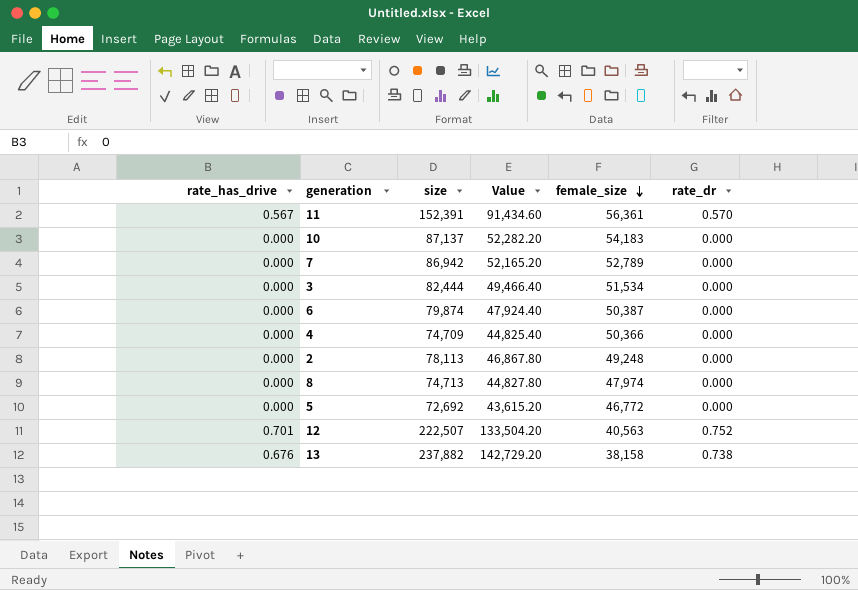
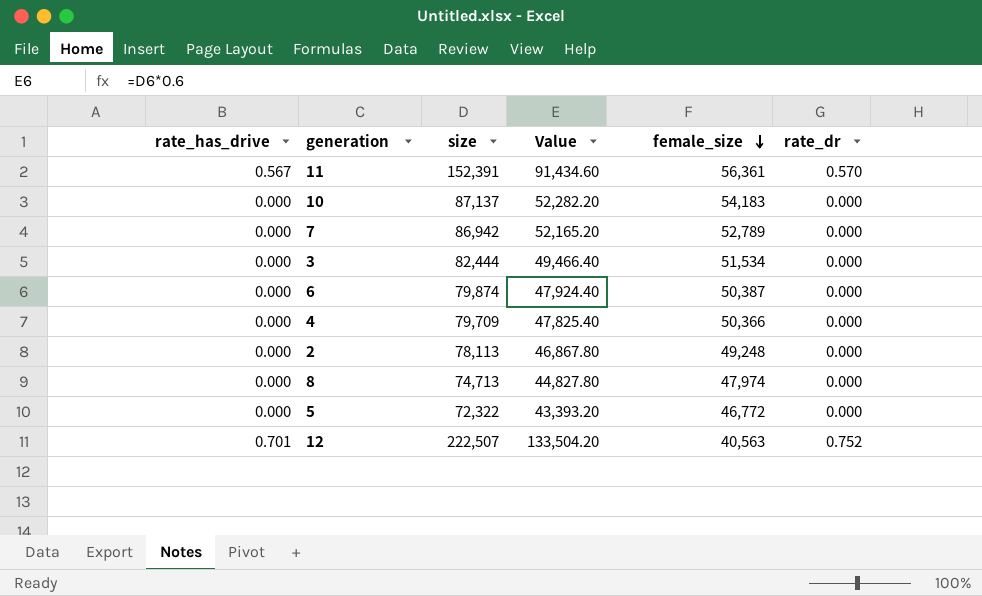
row 13: 0.676 | 237,882 | 142,729.20 | 38,158 | 0.738 -> none
4 | size: 74,709 -> 79,709
4 | Value: 44,825.40 -> 47,825.40
5 | size: 72,692 -> 72,322
5 | Value: 43,615.20 -> 43,393.20

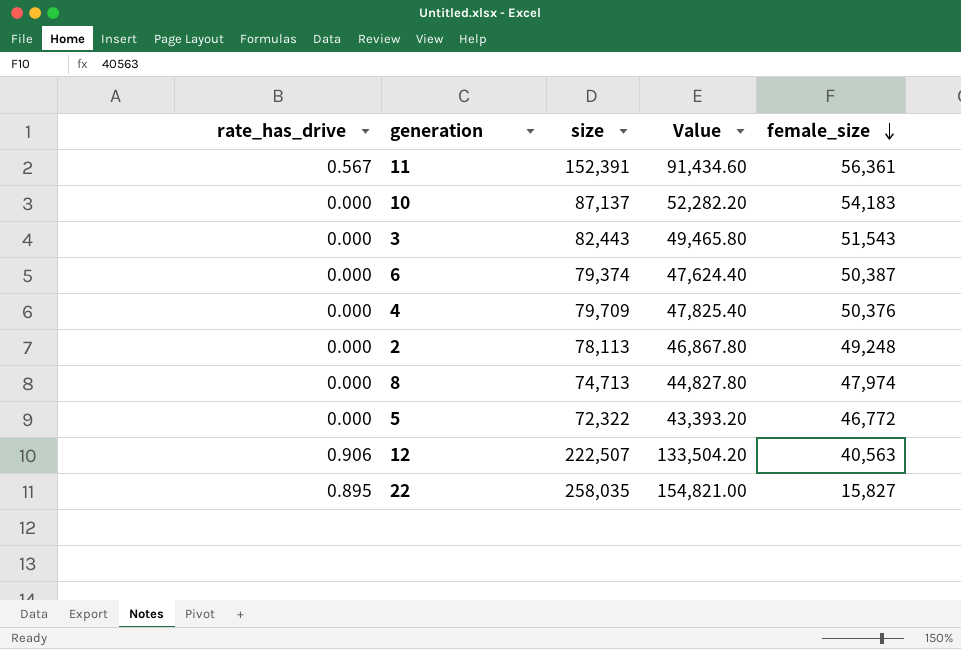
column rate_dr | position: 6 -> none
row 7: 0.000 | 86,942 | 52,165.20 | 52,789 | 0.000 -> none
3 | size: 82,444 -> 82,443
3 | Value: 49,466.40 -> 49,465.80
3 | female_size: 51,534 -> 51,543
6 | size: 79,874 -> 79,374
6 | Value: 47,924.40 -> 47,624.40
4 | female_size: 50,366 -> 50,376
12 | rate_has_drive: 0.701 -> 0.906
row 22: none -> 0.895 | 258,035 | 154,821.00 | 15,827

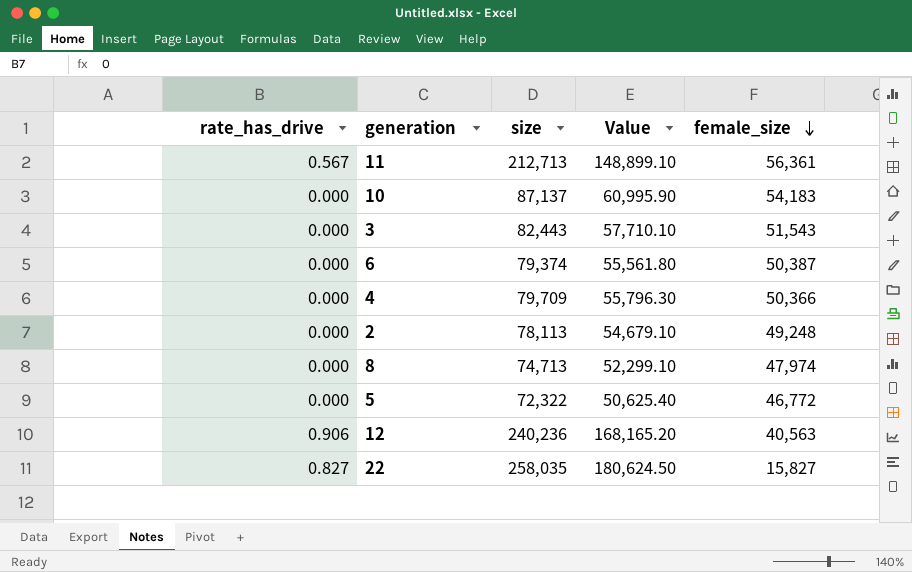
column Value | formula: [size] * 0.6 -> [size] * 0.7
11 | size: 152,391 -> 212,713
4 | female_size: 50,376 -> 50,366
12 | size: 222,507 -> 240,236
22 | rate_has_drive: 0.895 -> 0.827

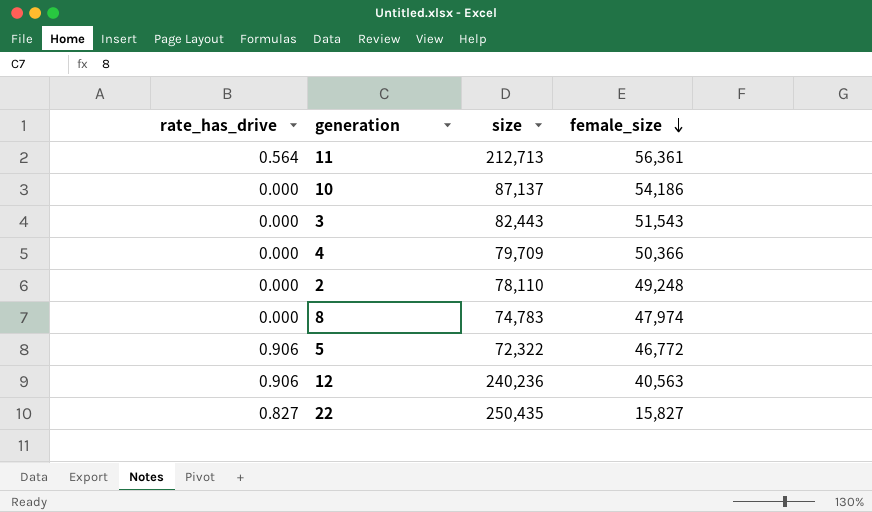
column Value | formula: [size] * 0.7 -> none
row 6: 0.000 | 79,374 | 55,561.80 | 50,387 -> none
11 | rate_has_drive: 0.567 -> 0.564
10 | female_size: 54,183 -> 54,186
2 | size: 78,113 -> 78,110
8 | size: 74,713 -> 74,783
5 | rate_has_drive: 0.000 -> 0.906
22 | size: 258,035 -> 250,435

